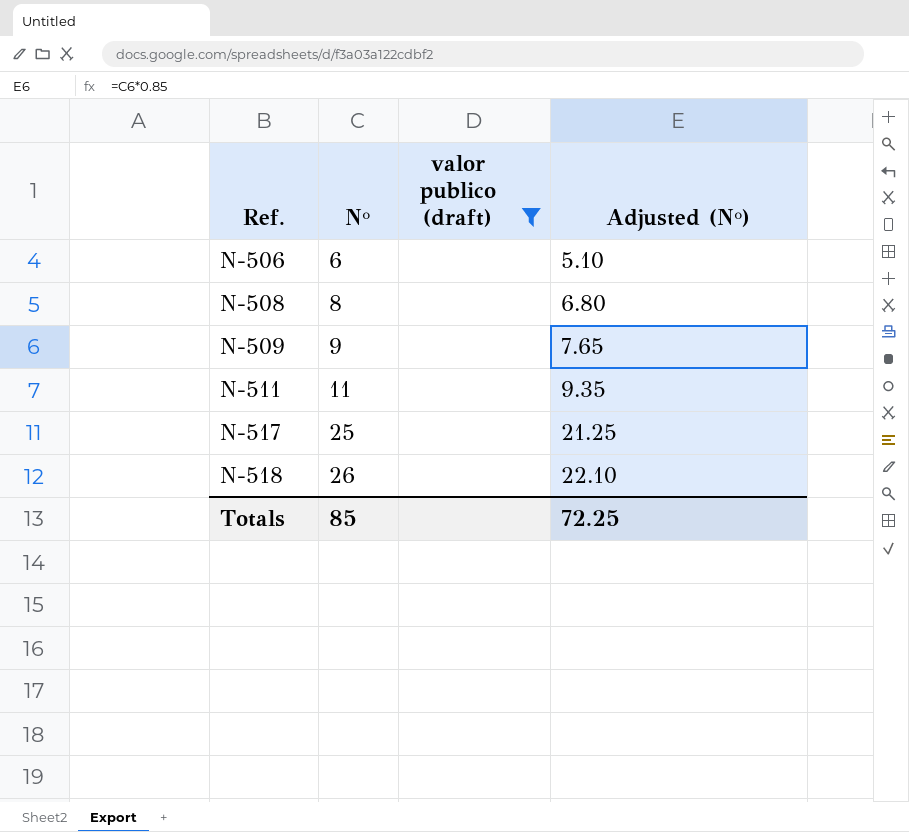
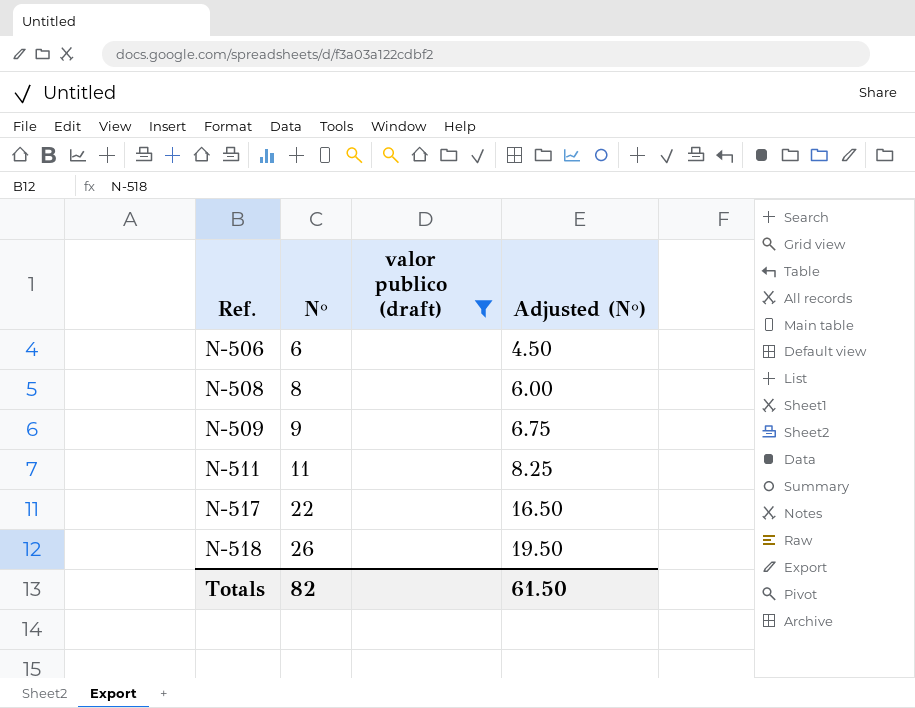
column Adjusted (Nº) | formula: [Nº] * 0.85 -> [Nº] * 0.75
N-517 | Nº: 25 -> 22
Totals | Nº: 85 -> 82
Totals | Adjusted (Nº): 72.25 -> 61.50

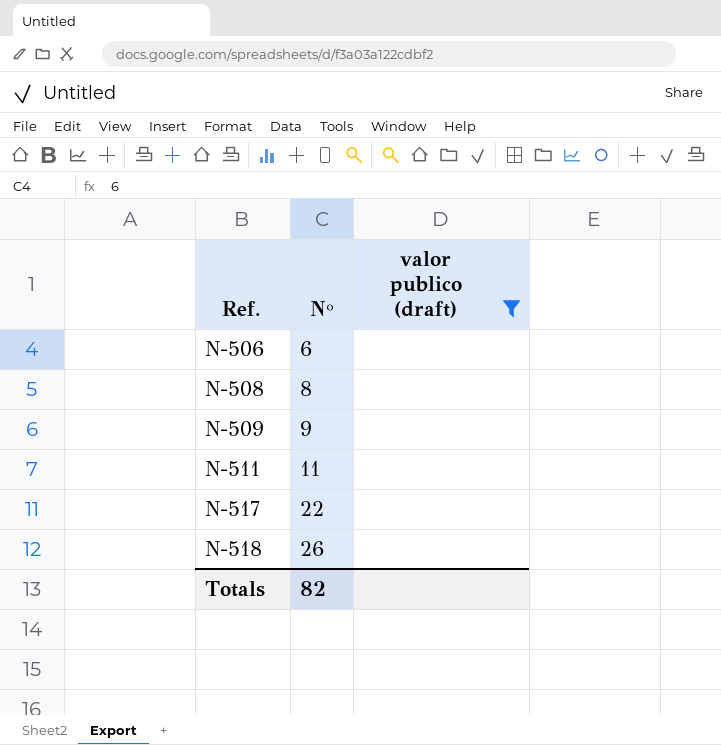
column Adjusted (Nº) | formula: [Nº] * 0.75 -> none

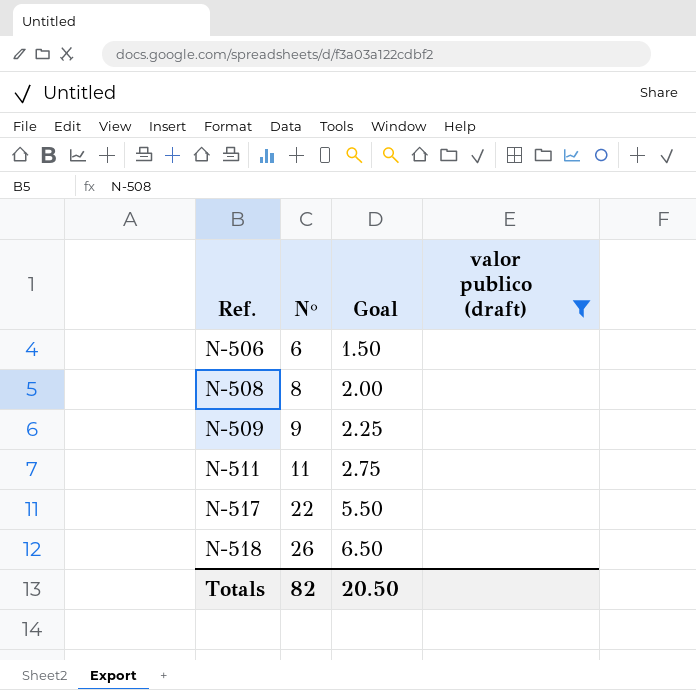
column Goal | formula: none -> [Nº] * 0.25

